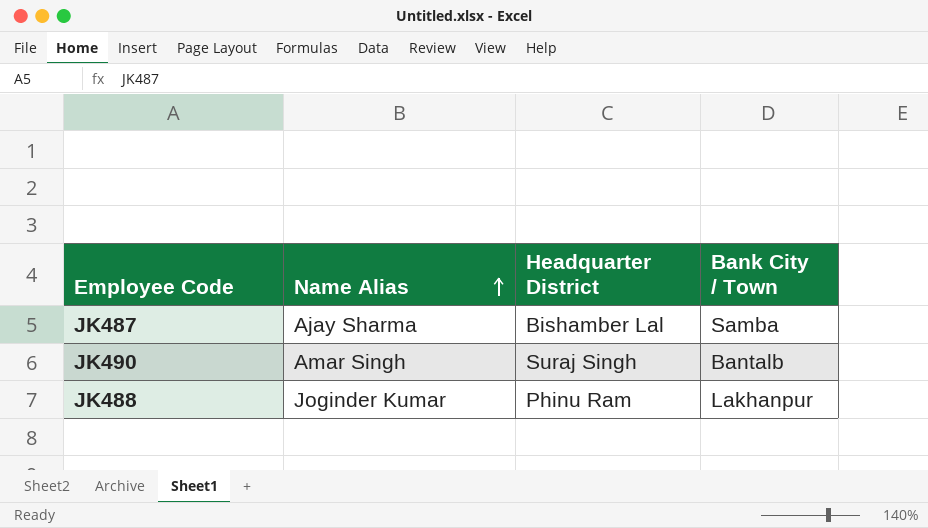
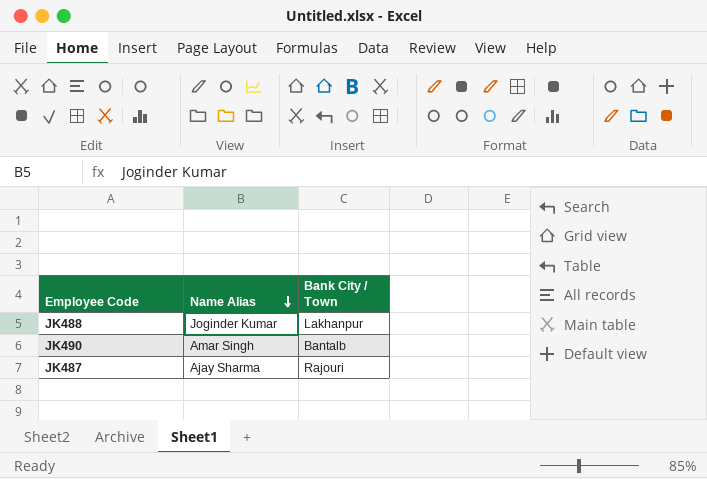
row order: Name Alias ascending -> Name Alias descending
column Headquarter District | position: 3 -> none
JK487 | Bank City / Town: Samba -> Rajouri

